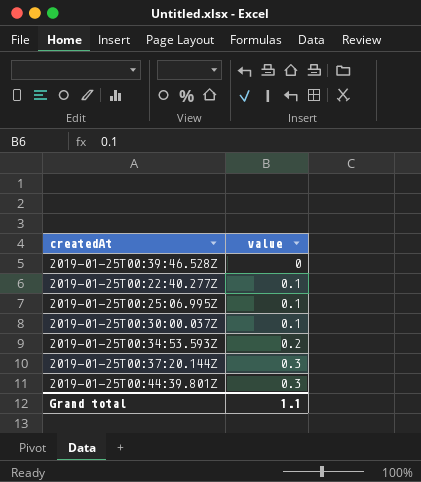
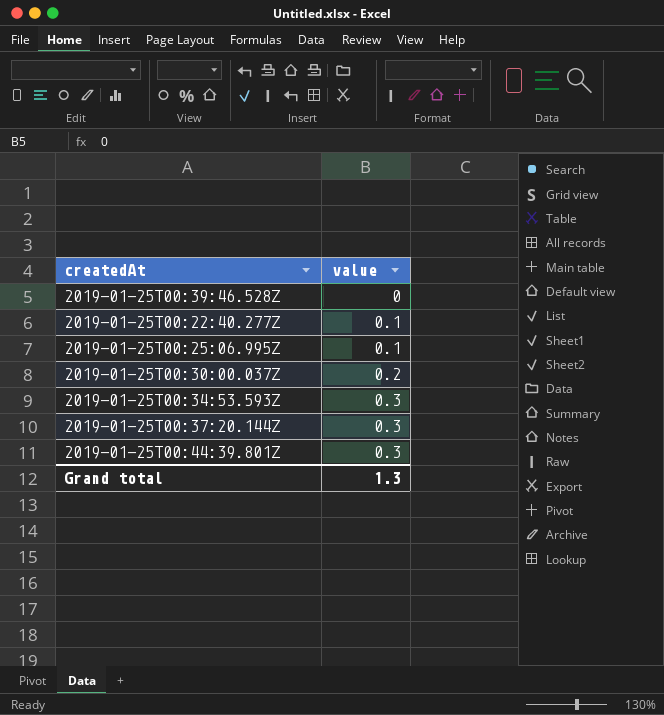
2019-01-25T00:30:00.037Z | value: 0.1 -> 0.2
2019-01-25T00:34:53.593Z | value: 0.2 -> 0.3
Grand total | value: 1.1 -> 1.3

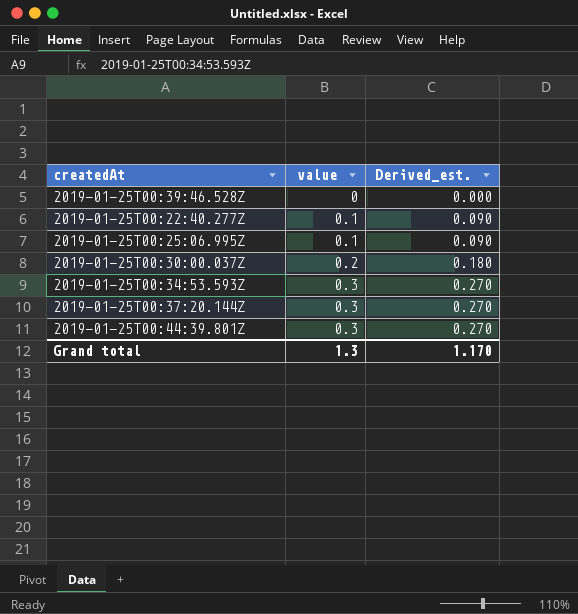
column Derived_est. | formula: none -> [value] * 0.9

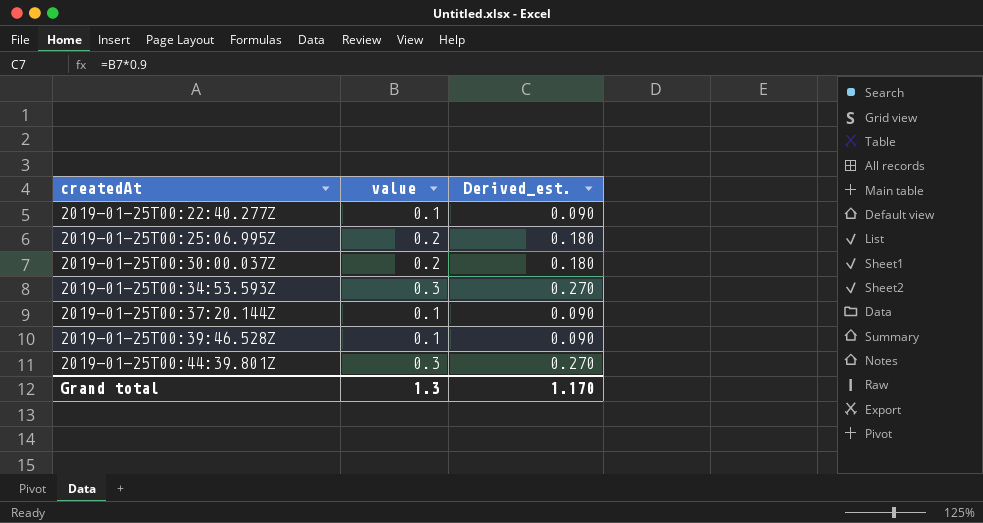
row order: value ascending -> createdAt ascending
2019-01-25T00:25:06.995Z | value: 0.1 -> 0.2
2019-01-25T00:25:06.995Z | Derived_est.: 0.090 -> 0.180
2019-01-25T00:37:20.144Z | value: 0.3 -> 0.1
2019-01-25T00:37:20.144Z | Derived_est.: 0.270 -> 0.090
2019-01-25T00:39:46.528Z | value: 0 -> 0.1
2019-01-25T00:39:46.528Z | Derived_est.: 0.000 -> 0.090

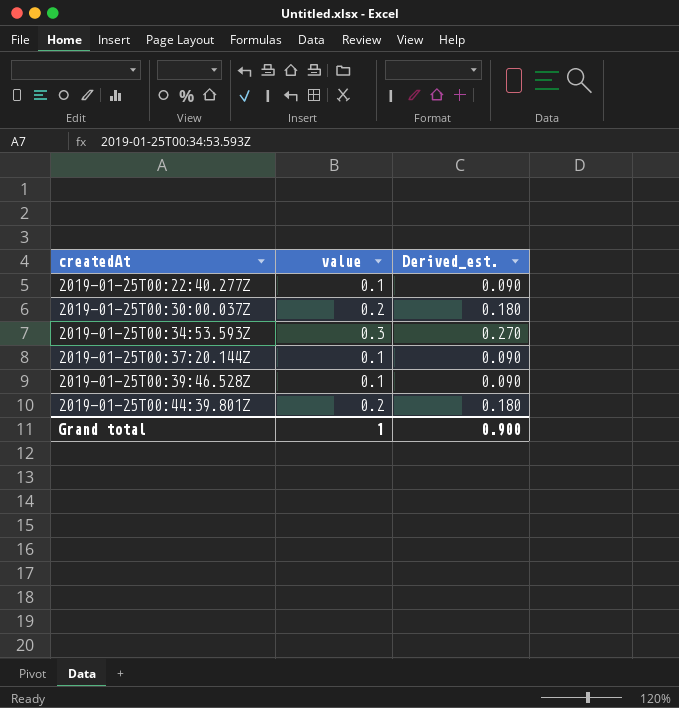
row 2019-01-25T00:25:06.995Z: 0.2 | 0.180 -> none
2019-01-25T00:44:39.801Z | value: 0.3 -> 0.2
2019-01-25T00:44:39.801Z | Derived_est.: 0.270 -> 0.180
Grand total | value: 1.3 -> 1
Grand total | Derived_est.: 1.170 -> 0.900

